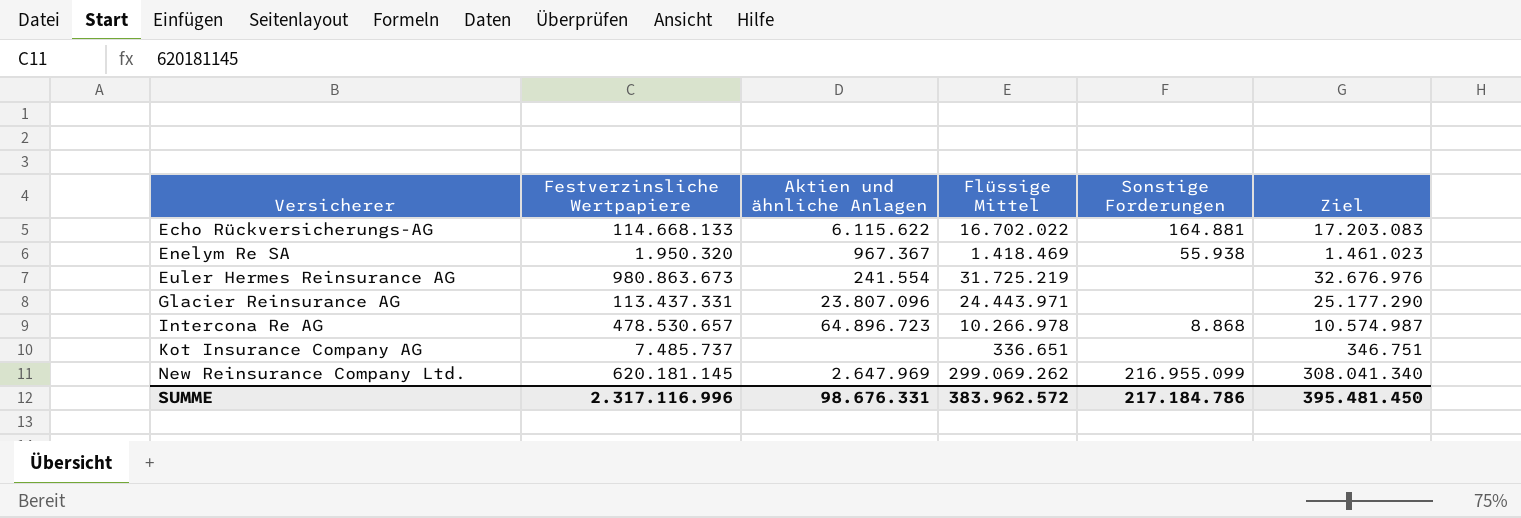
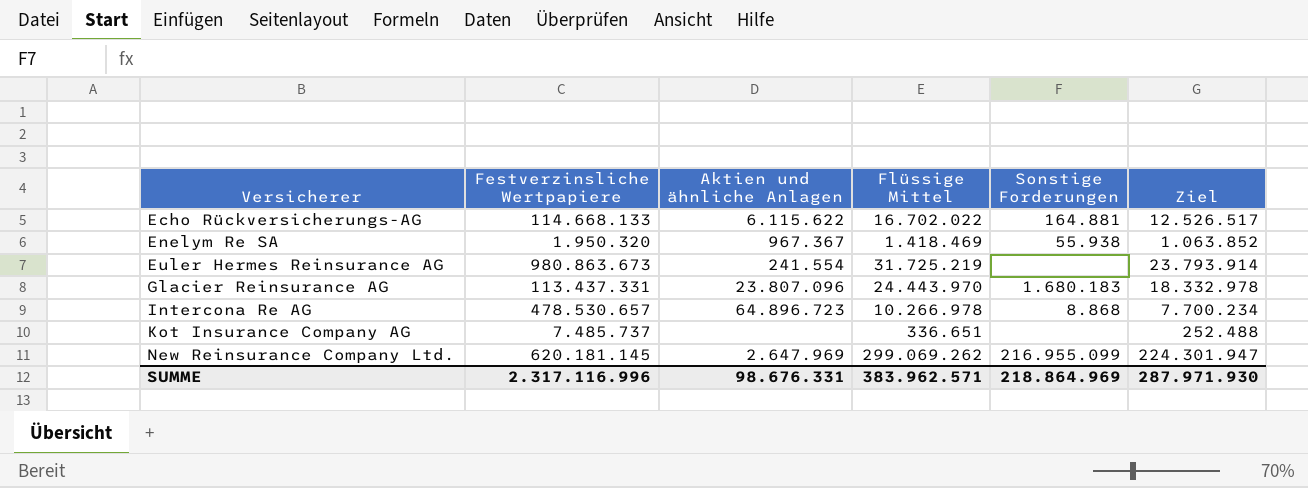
column Ziel | formula: [Flüssige Mittel] * 1,03 -> [Flüssige Mittel] * 0,75
Glacier Reinsurance AG | Flüssige Mittel: 24.443.971 -> 24.443.970
Glacier Reinsurance AG | Sonstige Forderungen: none -> 1.680.183
SUMME | Flüssige Mittel: 383.962.572 -> 383.962.571
SUMME | Sonstige Forderungen: 217.184.786 -> 218.864.969
SUMME | Ziel: 395.481.450 -> 287.971.930

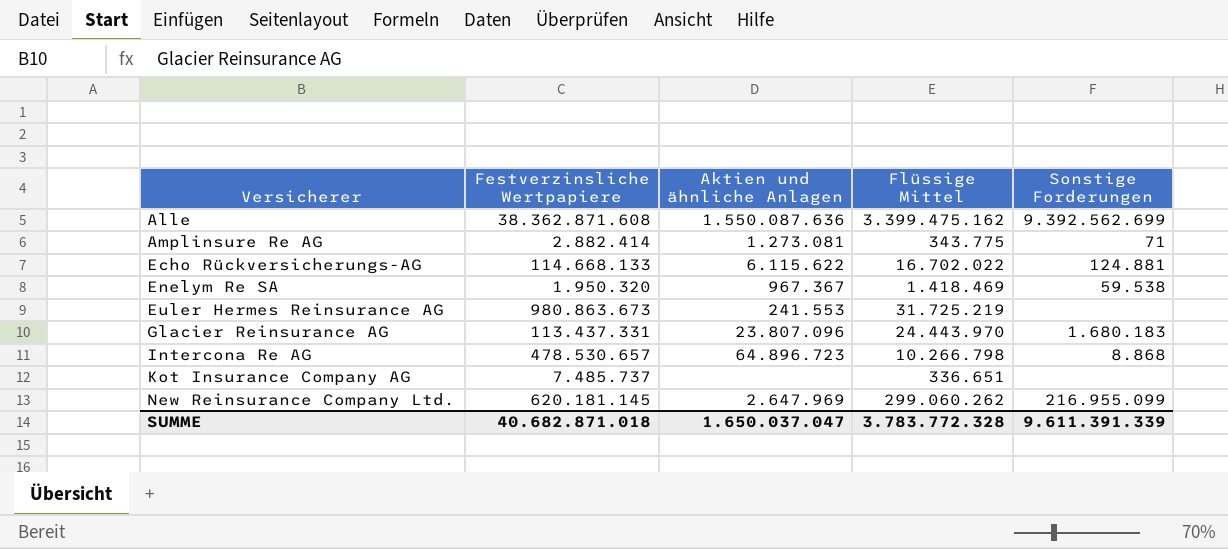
column Ziel | formula: [Flüssige Mittel] * 0,75 -> none
row Alle: none -> 38.362.871.608 | 1.550.087.636 | 3.399.475.162 | 9.392.562.699
row Amplinsure Re AG: none -> 2.882.414 | 1.273.081 | 343.775 | 71
Echo Rückversicherungs-AG | Sonstige Forderungen: 164.881 -> 124.881
Enelym Re SA | Sonstige Forderungen: 55.938 -> 59.538
Euler Hermes Reinsurance AG | Aktien und ähnliche Anlagen: 241.554 -> 241.553
Intercona Re AG | Flüssige Mittel: 10.266.978 -> 10.266.798
New Reinsurance Company Ltd. | Flüssige Mittel: 299.069.262 -> 299.060.262
SUMME | Festverzinsliche Wertpapiere: 2.317.116.996 -> 40.682.871.018
SUMME | Aktien und ähnliche Anlagen: 98.676.331 -> 1.650.037.047
SUMME | Flüssige Mittel: 383.962.571 -> 3.783.772.328
SUMME | Sonstige Forderungen: 218.864.969 -> 9.611.391.339

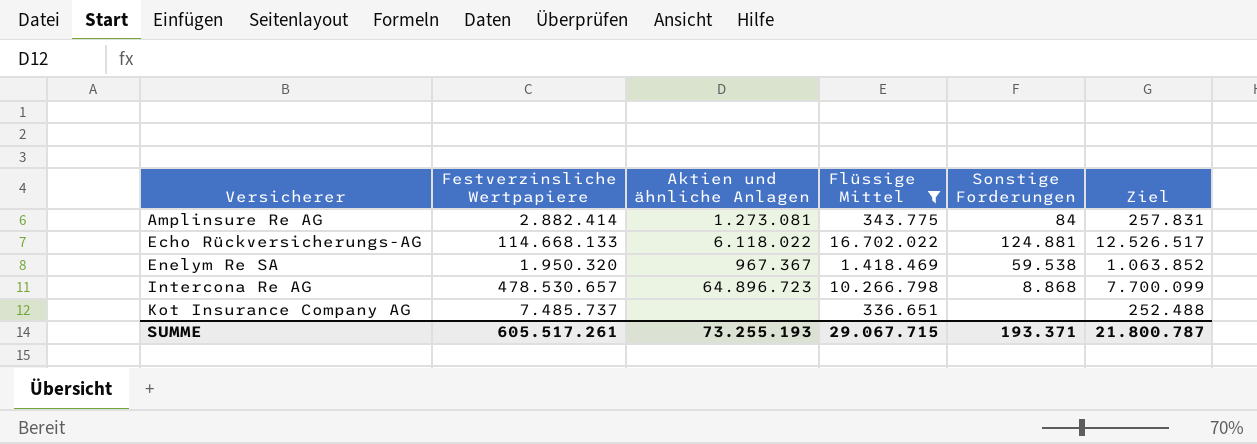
filter: none -> Flüssige Mittel <= 16.702.022
column Ziel | formula: none -> [Flüssige Mittel] * 0,75
Amplinsure Re AG | Sonstige Forderungen: 71 -> 84
Echo Rückversicherungs-AG | Aktien und ähnliche Anlagen: 6.115.622 -> 6.118.022
SUMME | Festverzinsliche Wertpapiere: 40.682.871.018 -> 605.517.261
SUMME | Aktien und ähnliche Anlagen: 1.650.037.047 -> 73.255.193
SUMME | Flüssige Mittel: 3.783.772.328 -> 29.067.715
SUMME | Sonstige Forderungen: 9.611.391.339 -> 193.371

